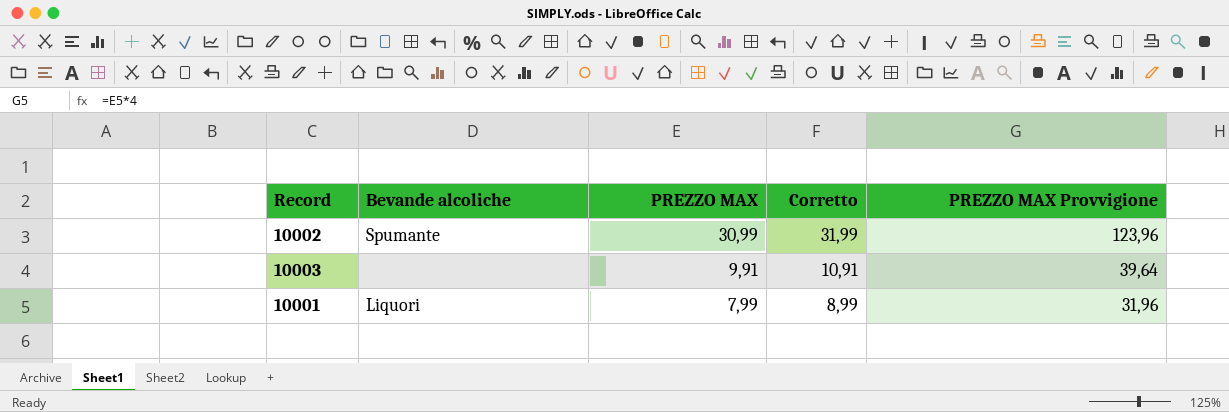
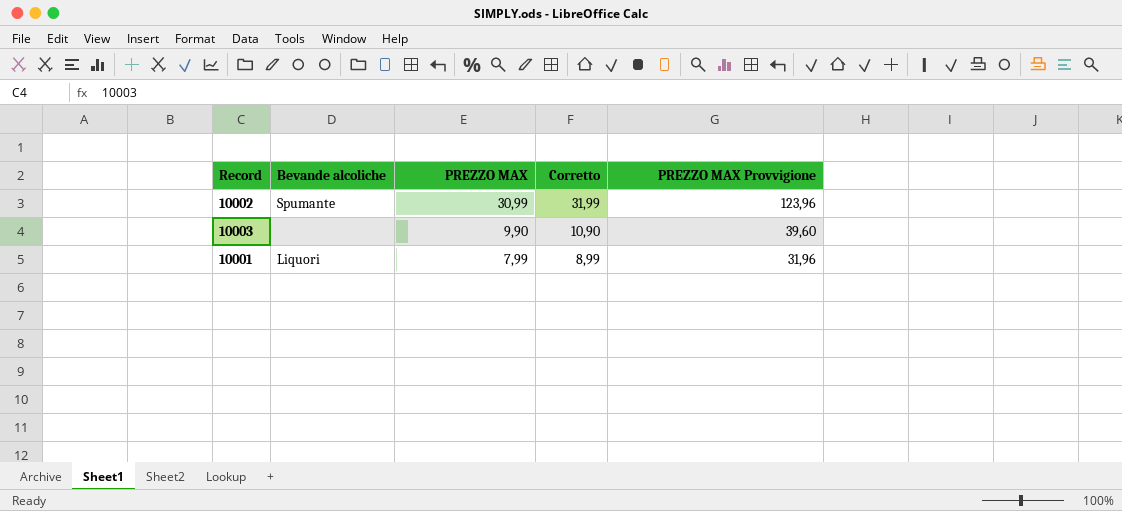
10003 | PREZZO MAX: 9,91 -> 9,90
10003 | Corretto: 10,91 -> 10,90
10003 | PREZZO MAX Provvigione: 39,64 -> 39,60

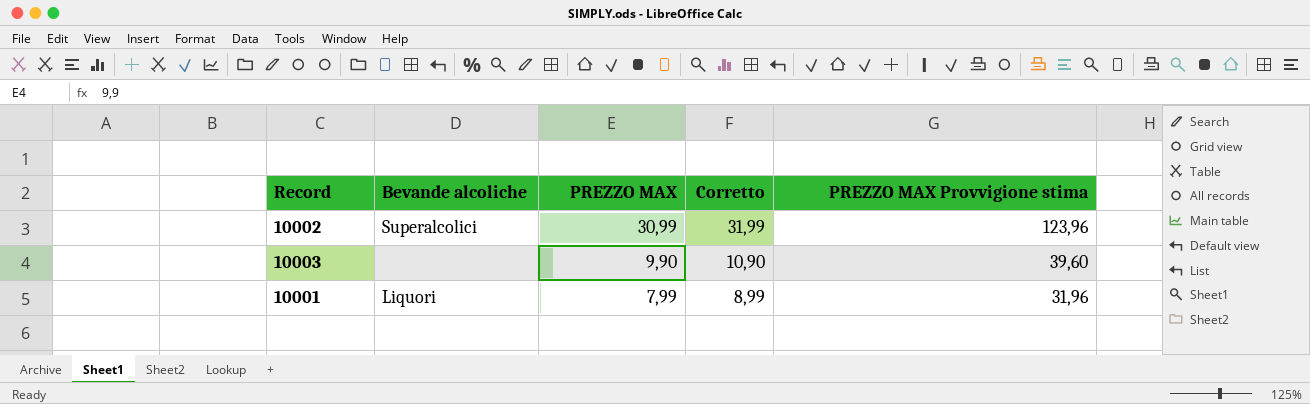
column name: PREZZO MAX Provvigione -> PREZZO MAX Provvigione stima
10002 | Bevande alcoliche: Spumante -> Superalcolici

